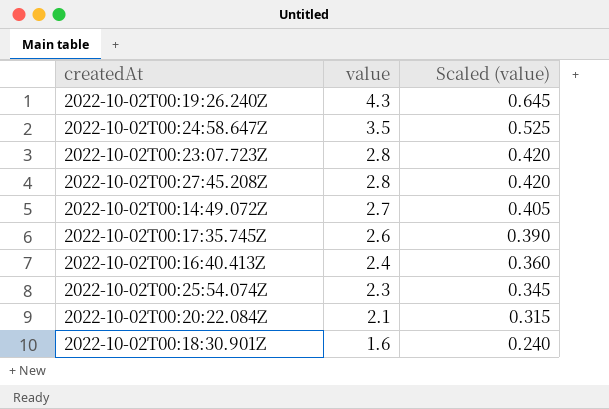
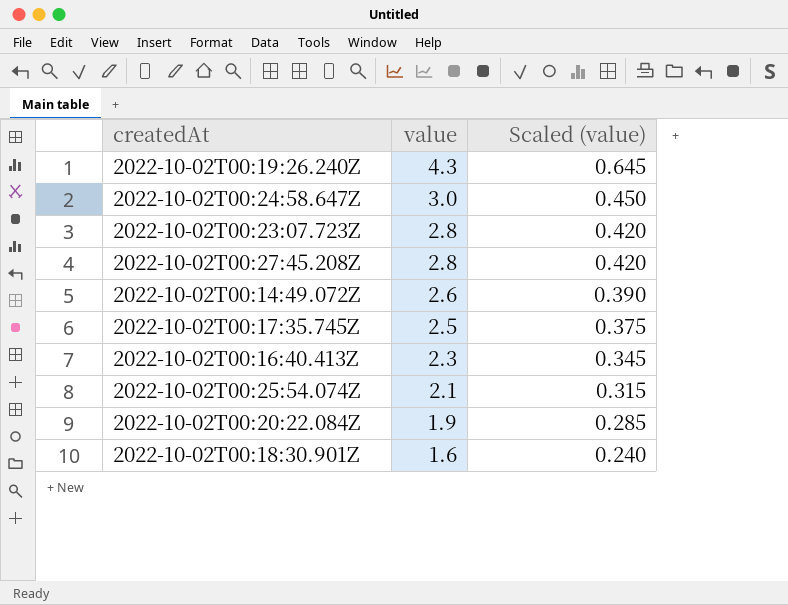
2022-10-02T00:24:58.647Z | value: 3.5 -> 3.0
2022-10-02T00:24:58.647Z | Scaled (value): 0.525 -> 0.450
2022-10-02T00:14:49.072Z | value: 2.7 -> 2.6
2022-10-02T00:14:49.072Z | Scaled (value): 0.405 -> 0.390
2022-10-02T00:17:35.745Z | value: 2.6 -> 2.5
2022-10-02T00:17:35.745Z | Scaled (value): 0.390 -> 0.375
2022-10-02T00:16:40.413Z | value: 2.4 -> 2.3
2022-10-02T00:16:40.413Z | Scaled (value): 0.360 -> 0.345
2022-10-02T00:25:54.074Z | value: 2.3 -> 2.1
2022-10-02T00:25:54.074Z | Scaled (value): 0.345 -> 0.315
2022-10-02T00:20:22.084Z | value: 2.1 -> 1.9
2022-10-02T00:20:22.084Z | Scaled (value): 0.315 -> 0.285

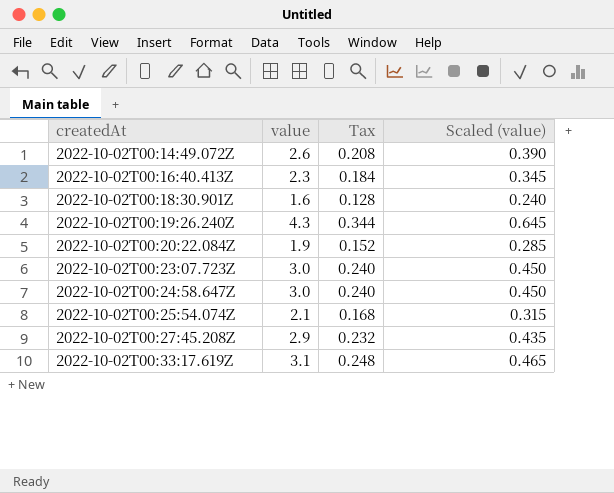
row order: value descending -> createdAt ascending
column Tax | formula: none -> [value] * 0.08
row 2022-10-02T00:17:35.745Z: 2.5 | 0.375 -> none
2022-10-02T00:23:07.723Z | value: 2.8 -> 3.0
2022-10-02T00:23:07.723Z | Scaled (value): 0.420 -> 0.450
2022-10-02T00:27:45.208Z | value: 2.8 -> 2.9
2022-10-02T00:27:45.208Z | Scaled (value): 0.420 -> 0.435
row 2022-10-02T00:33:17.619Z: none -> 3.1 | 0.248 | 0.465

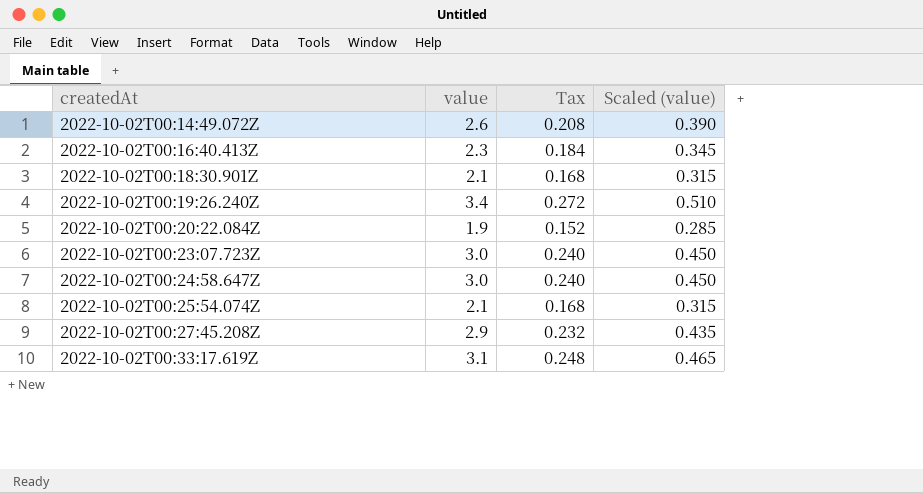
2022-10-02T00:18:30.901Z | value: 1.6 -> 2.1
2022-10-02T00:18:30.901Z | Tax: 0.128 -> 0.168
2022-10-02T00:18:30.901Z | Scaled (value): 0.240 -> 0.315
2022-10-02T00:19:26.240Z | value: 4.3 -> 3.4
2022-10-02T00:19:26.240Z | Tax: 0.344 -> 0.272
2022-10-02T00:19:26.240Z | Scaled (value): 0.645 -> 0.510

